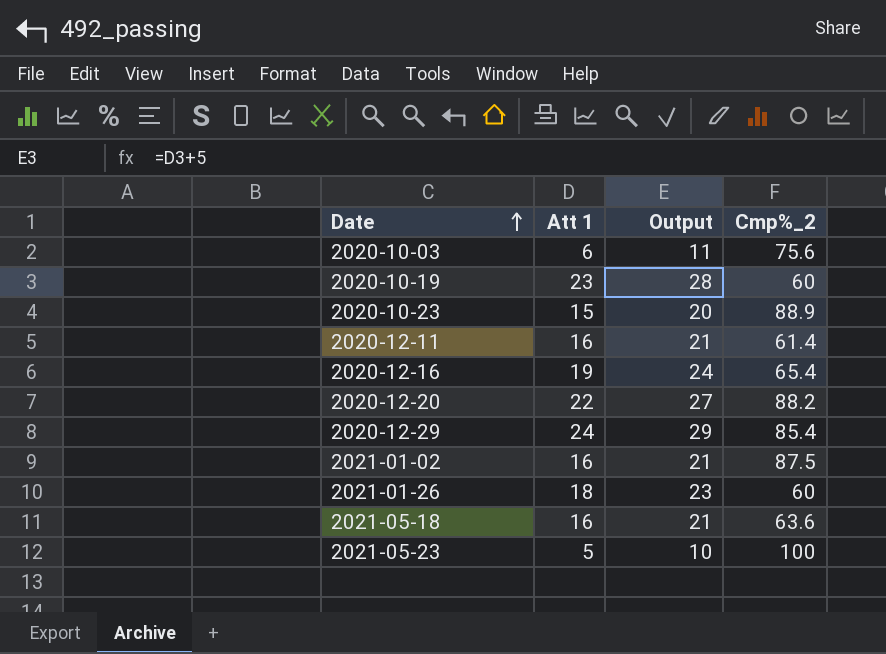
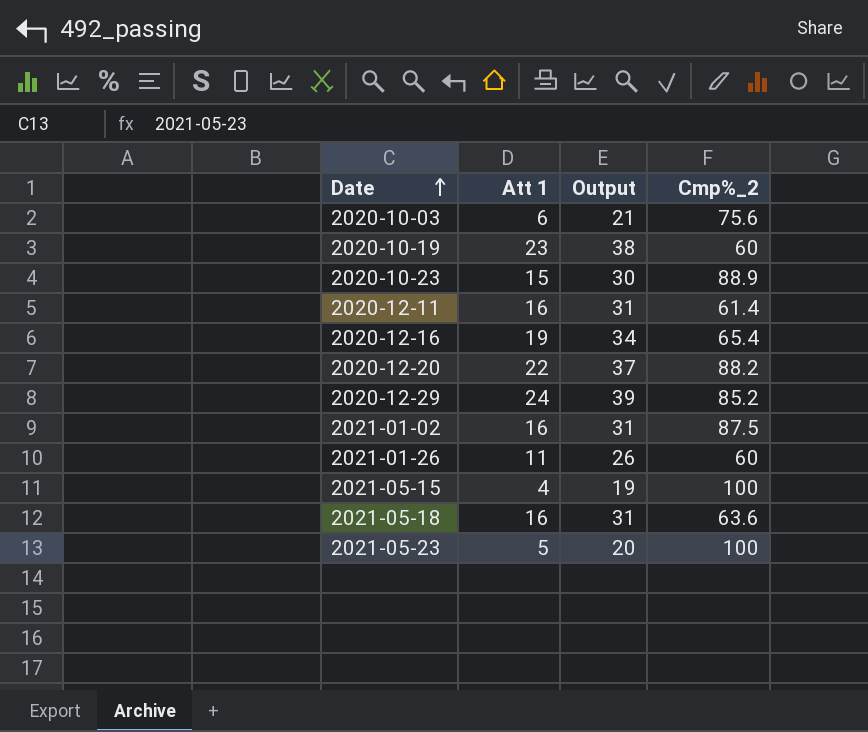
column Output | formula: [Att 1] + 5 -> [Att 1] + 15
2020-12-29 | Cmp%_2: 85.4 -> 85.2
2021-01-26 | Att 1: 18 -> 11
row 2021-05-15: none -> 4 | 19 | 100

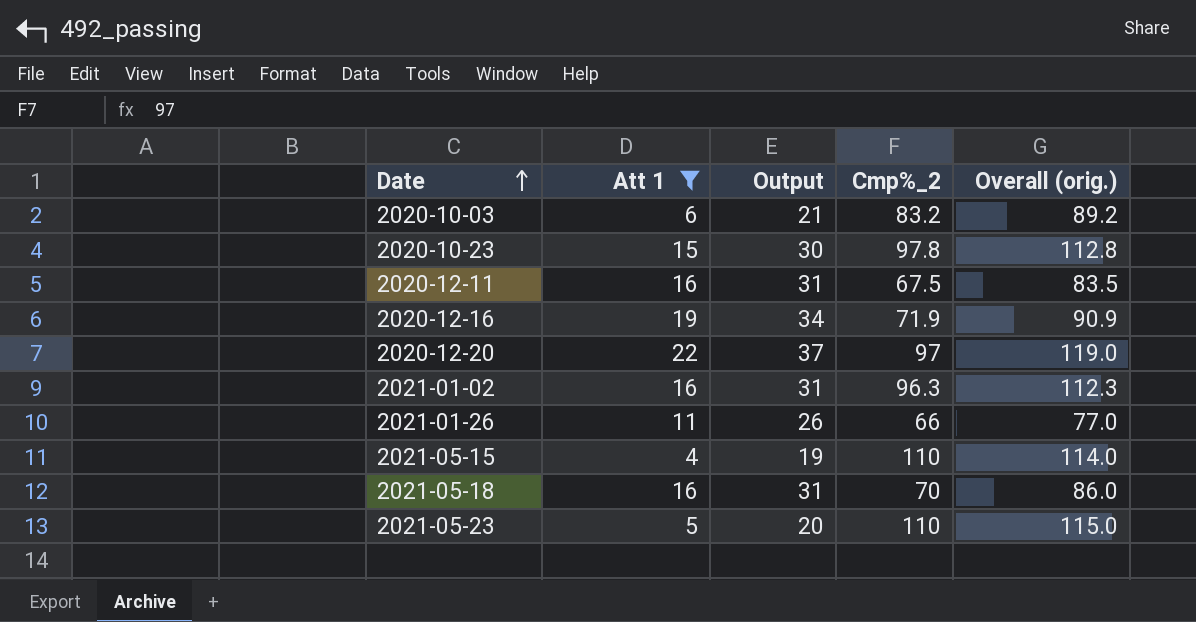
filter: none -> Att 1 <= 22
column Overall (orig.) | formula: none -> [Att 1] + [Cmp%_2]
2020-10-03 | Cmp%_2: 75.6 -> 83.2
2020-10-23 | Cmp%_2: 88.9 -> 97.8
2020-12-11 | Cmp%_2: 61.4 -> 67.5
2020-12-16 | Cmp%_2: 65.4 -> 71.9
2020-12-20 | Cmp%_2: 88.2 -> 97
2021-01-02 | Cmp%_2: 87.5 -> 96.3
2021-01-26 | Cmp%_2: 60 -> 66
2021-05-15 | Cmp%_2: 100 -> 110
2021-05-18 | Cmp%_2: 63.6 -> 70
2021-05-23 | Cmp%_2: 100 -> 110

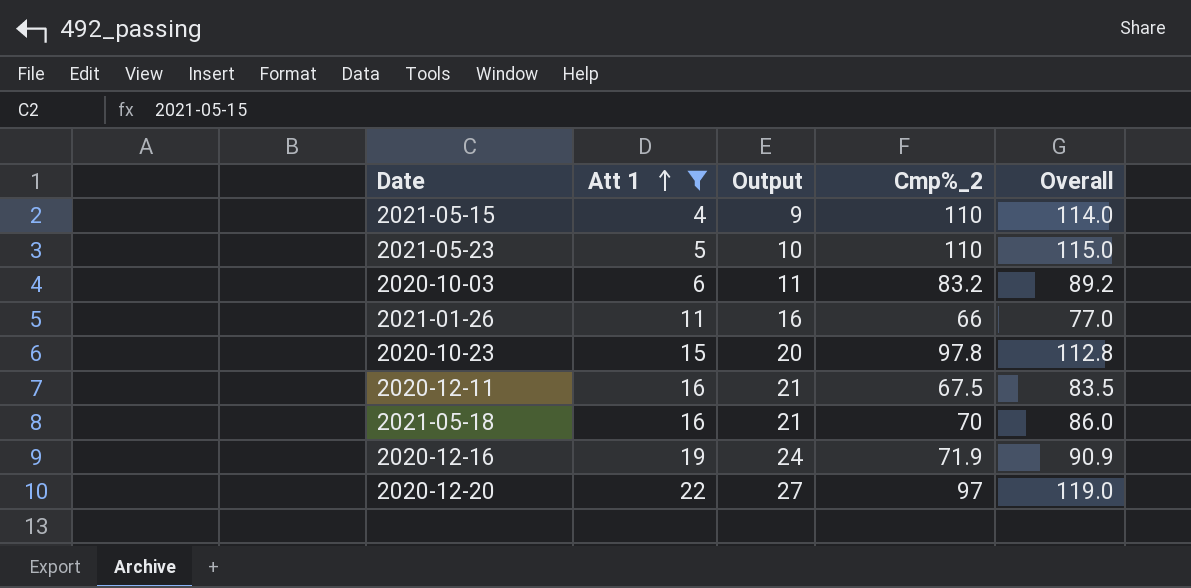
row order: Date ascending -> Att 1 ascending
column Output | formula: [Att 1] + 15 -> [Att 1] + 5
column name: Overall (orig.) -> Overall
row 2021-01-02: 16 | 31 | 96.3 | 112.3 -> none

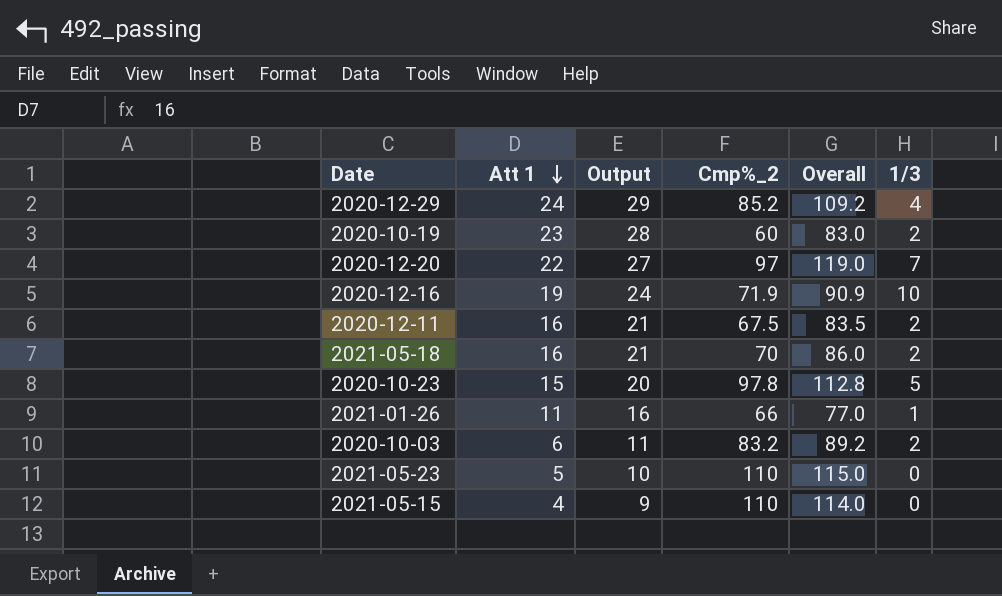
filter: Att 1 <= 22 -> none
row order: Att 1 ascending -> Att 1 descending
column 1/3 | position: none -> 6

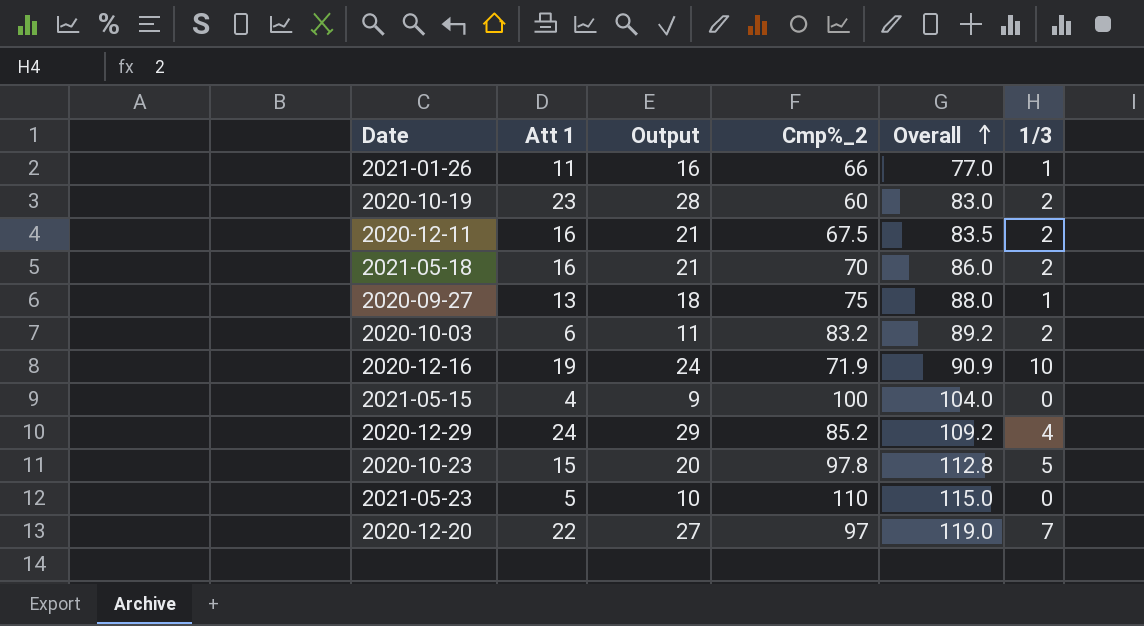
row order: Att 1 descending -> Overall ascending
row 2020-09-27: none -> 13 | 18 | 75 | 88.0 | 1
2021-05-15 | Cmp%_2: 110 -> 100
2021-05-15 | Overall: 114.0 -> 104.0

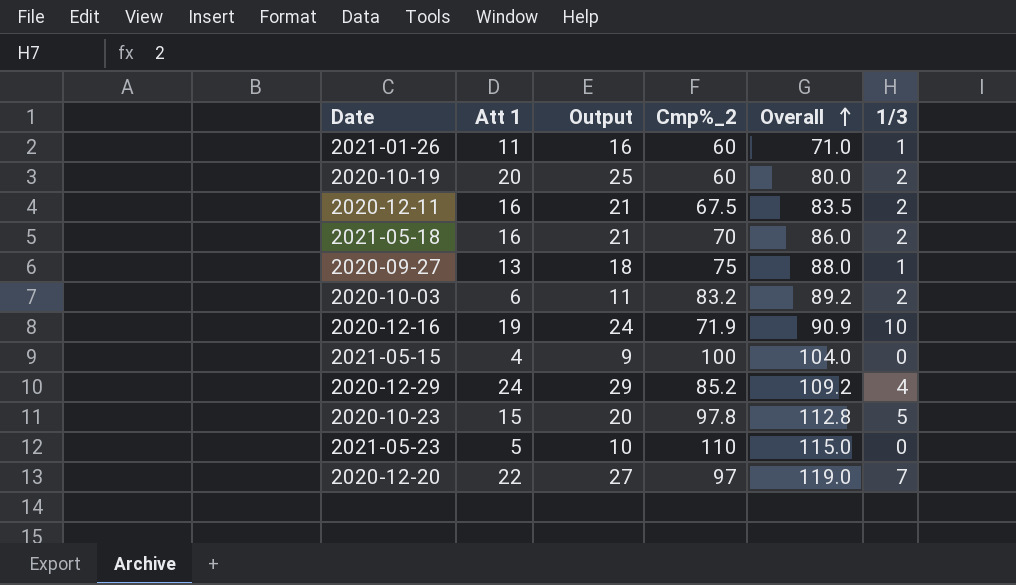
2021-01-26 | Cmp%_2: 66 -> 60
2021-01-26 | Overall: 77.0 -> 71.0
2020-10-19 | Att 1: 23 -> 20
2020-10-19 | Output: 28 -> 25
2020-10-19 | Overall: 83.0 -> 80.0

